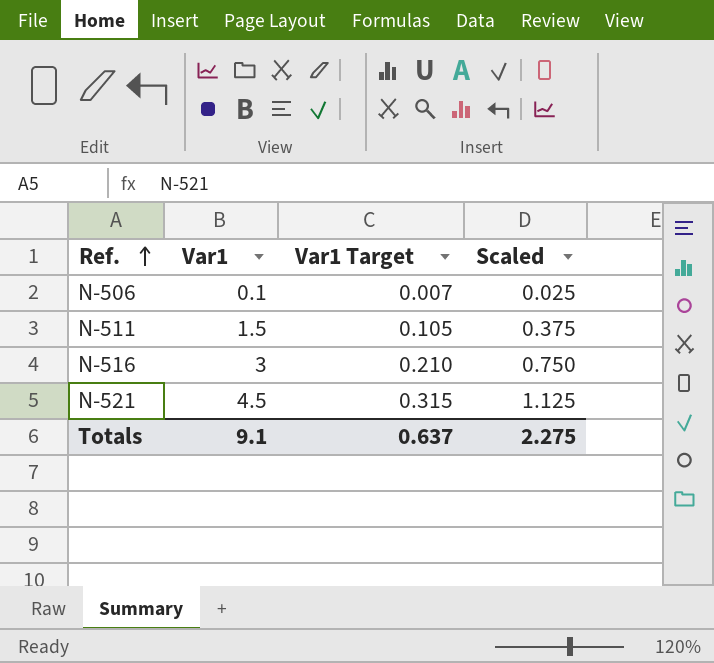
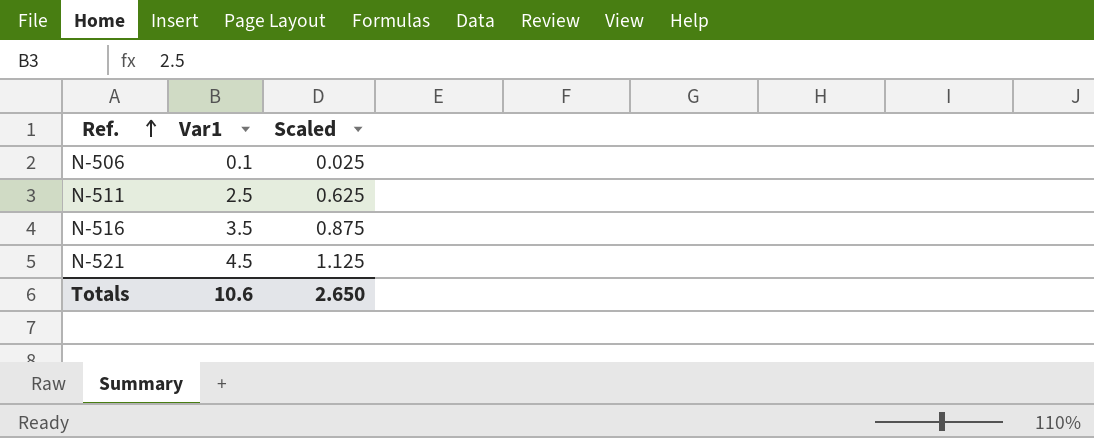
column Var1 Target | formula: [Var1] * 0.07 -> none
N-511 | Var1: 1.5 -> 2.5
N-511 | Scaled: 0.375 -> 0.625
N-516 | Var1: 3 -> 3.5
N-516 | Scaled: 0.750 -> 0.875
Totals | Var1: 9.1 -> 10.6
Totals | Scaled: 2.275 -> 2.650

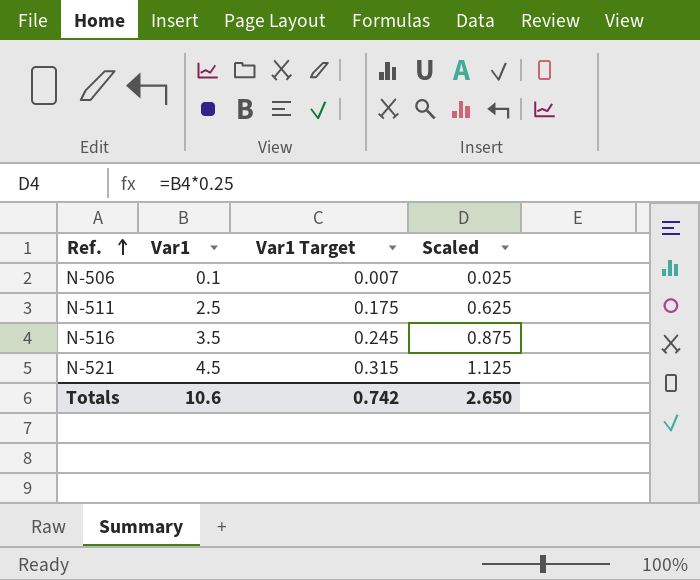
column Var1 Target | formula: none -> [Var1] * 0.07

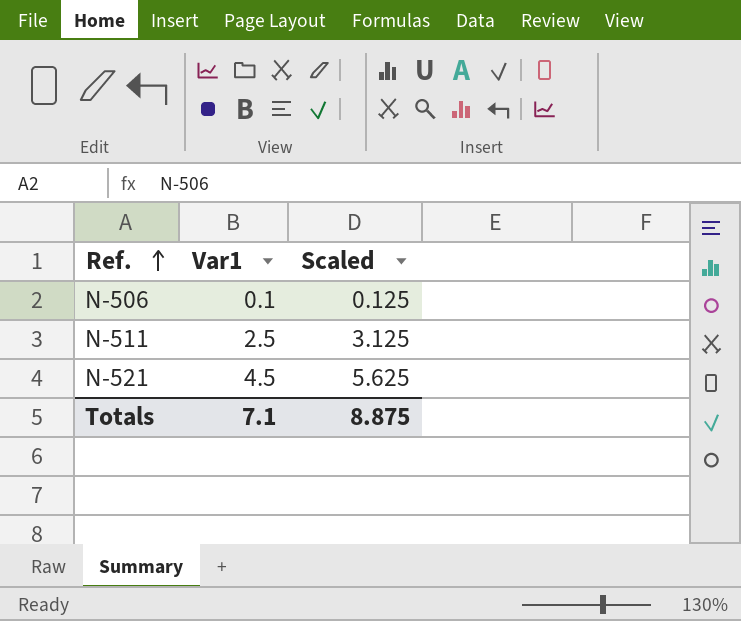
column Var1 Target | formula: [Var1] * 0.07 -> none
column Scaled | formula: [Var1] * 0.25 -> [Var1] * 1.25
row N-516: 3.5 | 0.245 | 0.875 -> none
Totals | Var1: 10.6 -> 7.1
Totals | Scaled: 2.650 -> 8.875

